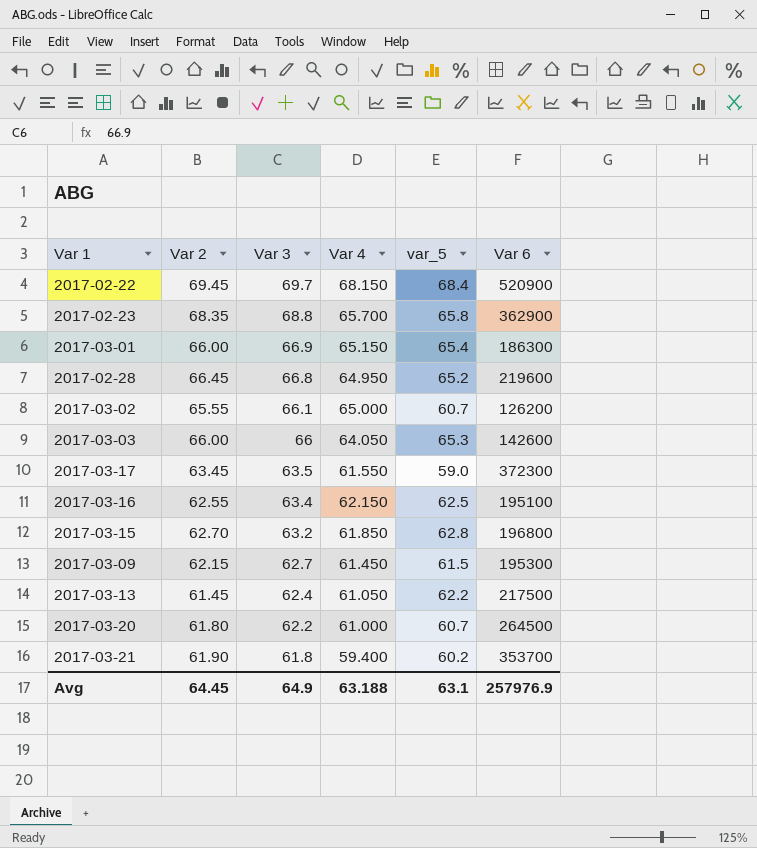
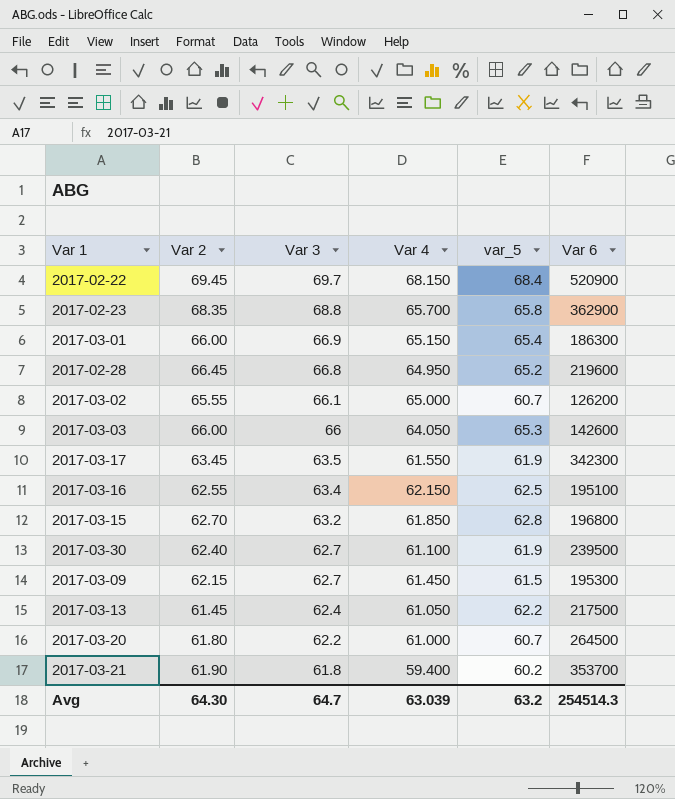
2017-03-17 | var_5: 59.0 -> 61.9
2017-03-17 | Var 6: 372300 -> 342300
row 2017-03-30: none -> 62.40 | 62.7 | 61.100 | 61.9 | 239500
Avg | Var 2: 64.45 -> 64.30
Avg | Var 3: 64.9 -> 64.7
Avg | Var 4: 63.188 -> 63.039
Avg | var_5: 63.1 -> 63.2
Avg | Var 6: 257976.9 -> 254514.3

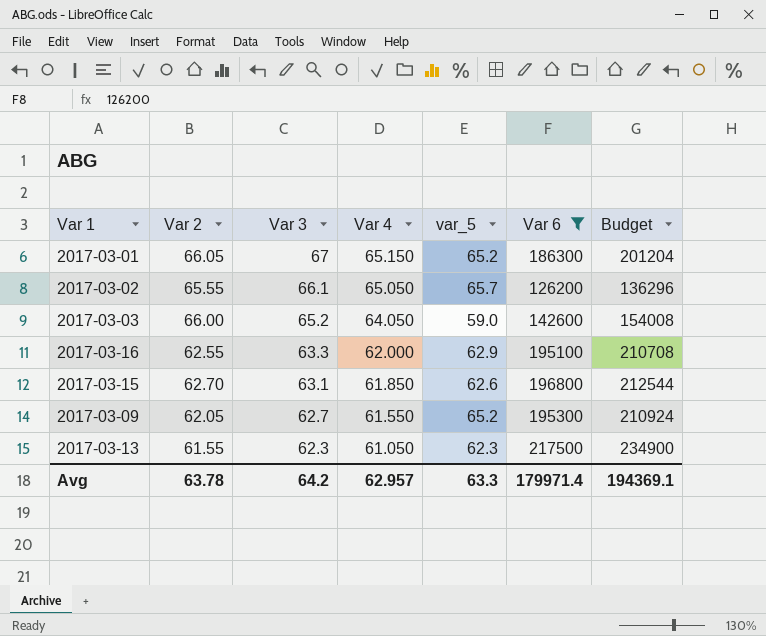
filter: none -> Var 6 <= 217500
column Budget | formula: none -> [Var 6] * 1.08
2017-03-01 | Var 2: 66.00 -> 66.05
2017-03-01 | Var 3: 66.9 -> 67
2017-03-01 | var_5: 65.4 -> 65.2
2017-03-02 | Var 4: 65.000 -> 65.050
2017-03-02 | var_5: 60.7 -> 65.7
2017-03-03 | Var 3: 66 -> 65.2
2017-03-03 | var_5: 65.3 -> 59.0
2017-03-16 | Var 3: 63.4 -> 63.3
2017-03-16 | Var 4: 62.150 -> 62.000
2017-03-16 | var_5: 62.5 -> 62.9
2017-03-15 | Var 3: 63.2 -> 63.1
2017-03-15 | var_5: 62.8 -> 62.6
2017-03-09 | Var 2: 62.15 -> 62.05
2017-03-09 | Var 4: 61.450 -> 61.550
2017-03-09 | var_5: 61.5 -> 65.2
2017-03-13 | Var 2: 61.45 -> 61.55
2017-03-13 | Var 3: 62.4 -> 62.3
2017-03-13 | var_5: 62.2 -> 62.3
Avg | Var 2: 64.30 -> 63.78
Avg | Var 3: 64.7 -> 64.2
Avg | Var 4: 63.039 -> 62.957
Avg | var_5: 63.2 -> 63.3
Avg | Var 6: 254514.3 -> 179971.4

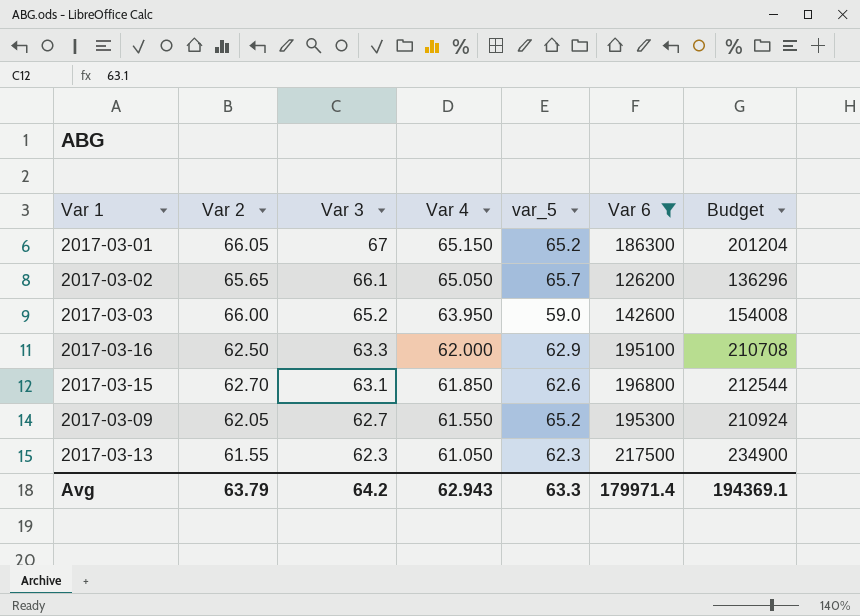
2017-03-02 | Var 2: 65.55 -> 65.65
2017-03-03 | Var 4: 64.050 -> 63.950
2017-03-16 | Var 2: 62.55 -> 62.50
Avg | Var 2: 63.78 -> 63.79
Avg | Var 4: 62.957 -> 62.943

